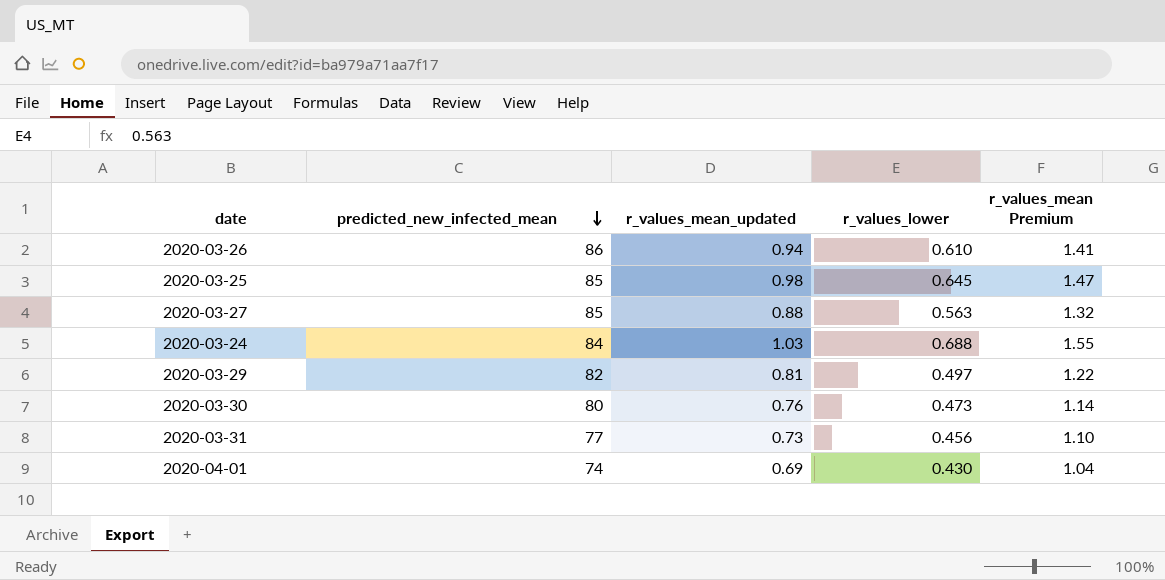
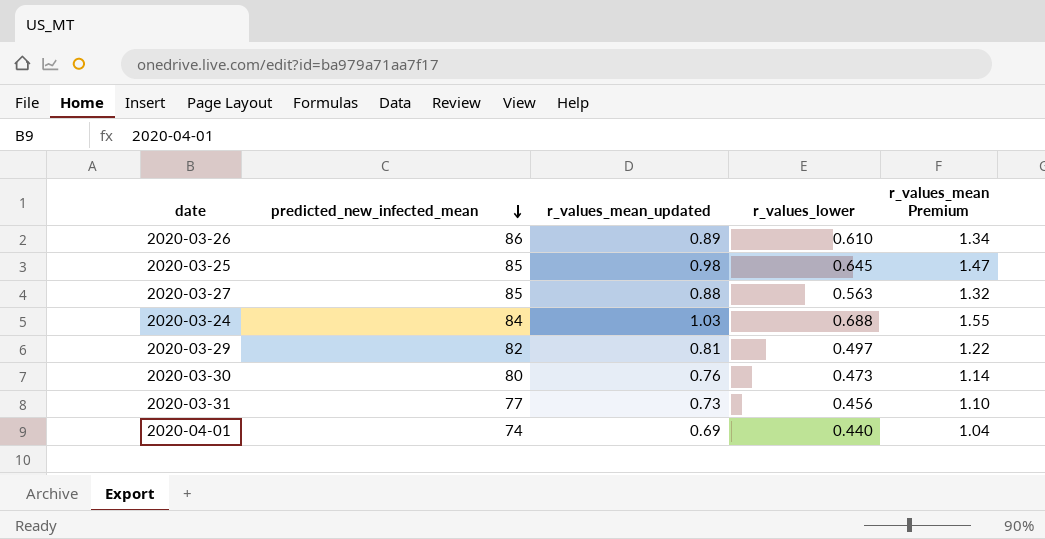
2020-03-26 | r_values_mean_updated: 0.94 -> 0.89
2020-03-26 | r_values_mean Premium: 1.41 -> 1.34
2020-04-01 | r_values_lower: 0.430 -> 0.440

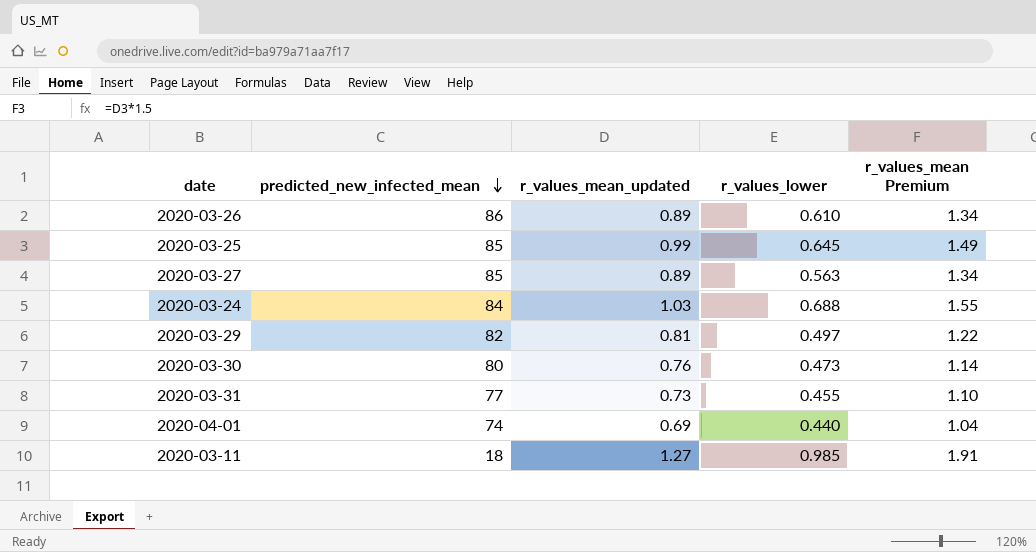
2020-03-25 | r_values_mean_updated: 0.98 -> 0.99
2020-03-25 | r_values_mean Premium: 1.47 -> 1.49
2020-03-27 | r_values_mean_updated: 0.88 -> 0.89
2020-03-27 | r_values_mean Premium: 1.32 -> 1.34
2020-03-31 | r_values_lower: 0.456 -> 0.455
row 2020-03-11: none -> 18 | 1.27 | 0.985 | 1.91

